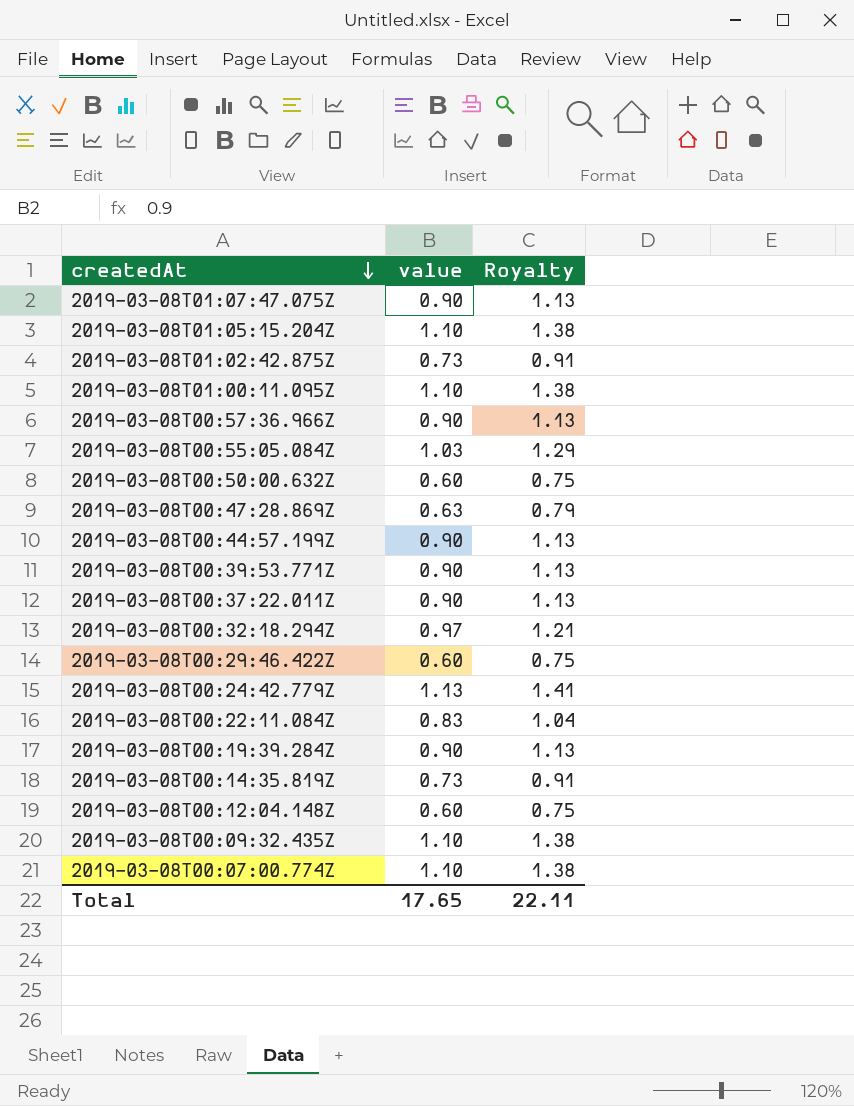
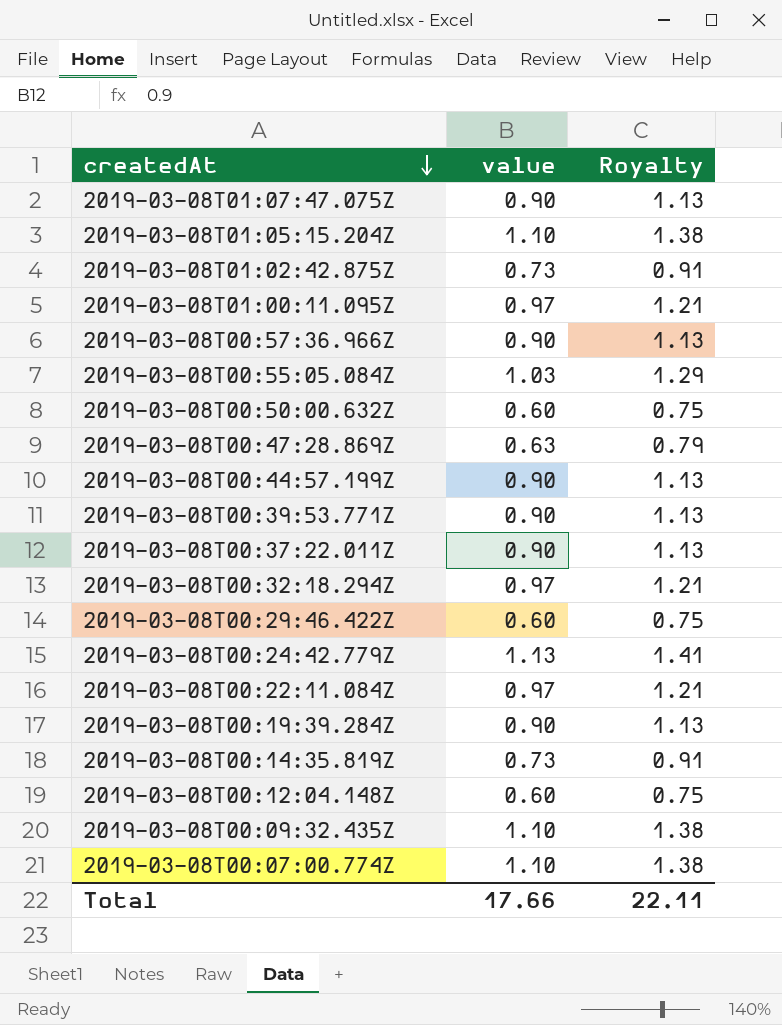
2019-03-08T01:00:11.095Z | value: 1.10 -> 0.97
2019-03-08T01:00:11.095Z | Royalty: 1.38 -> 1.21
2019-03-08T00:22:11.084Z | value: 0.83 -> 0.97
2019-03-08T00:22:11.084Z | Royalty: 1.04 -> 1.21
Total | value: 17.65 -> 17.66

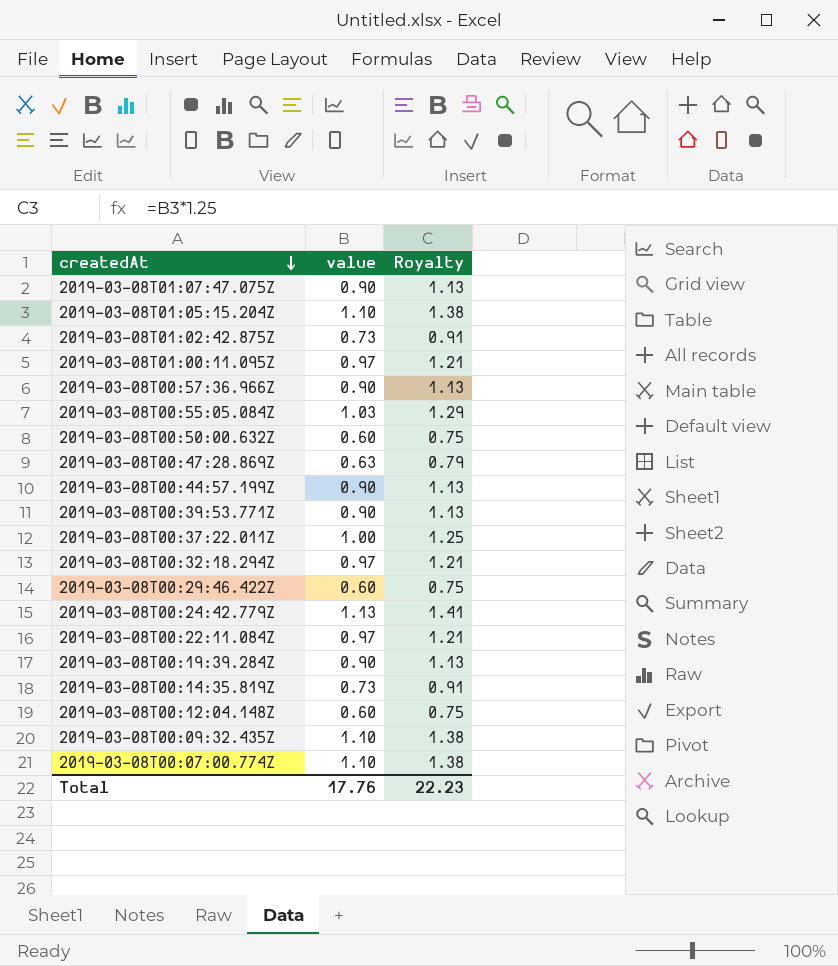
2019-03-08T00:37:22.011Z | value: 0.90 -> 1.00
2019-03-08T00:37:22.011Z | Royalty: 1.13 -> 1.25
Total | value: 17.66 -> 17.76
Total | Royalty: 22.11 -> 22.23

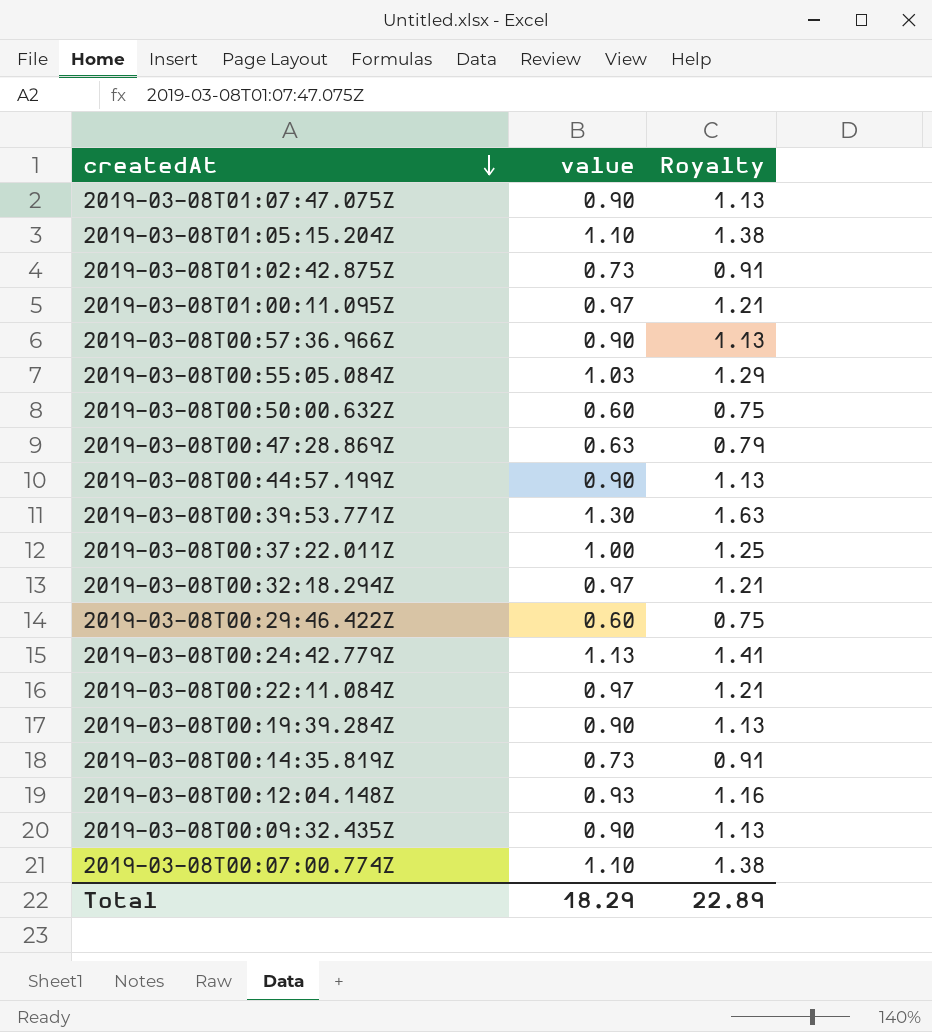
2019-03-08T00:39:53.771Z | value: 0.90 -> 1.30
2019-03-08T00:39:53.771Z | Royalty: 1.13 -> 1.63
2019-03-08T00:12:04.148Z | value: 0.60 -> 0.93
2019-03-08T00:12:04.148Z | Royalty: 0.75 -> 1.16
2019-03-08T00:09:32.435Z | value: 1.10 -> 0.90
2019-03-08T00:09:32.435Z | Royalty: 1.38 -> 1.13
Total | value: 17.76 -> 18.29
Total | Royalty: 22.23 -> 22.89

